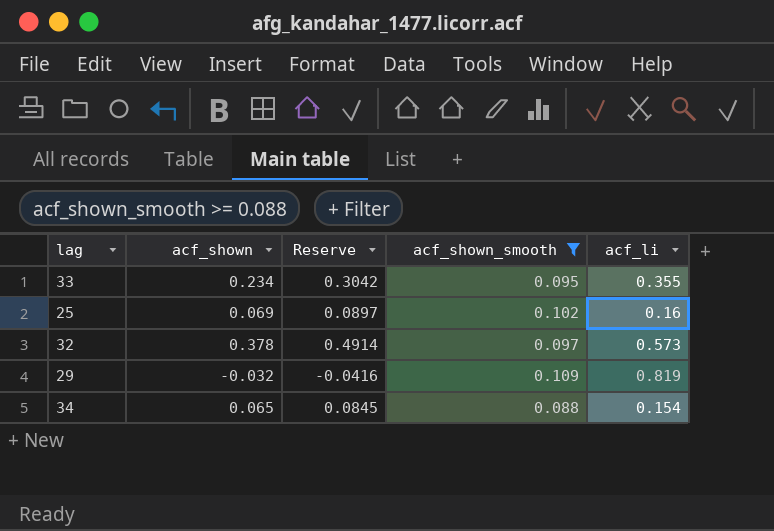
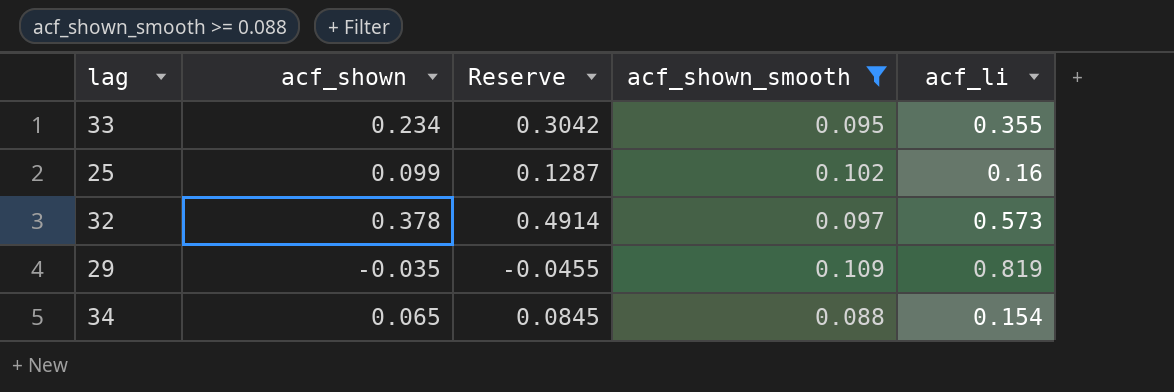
25 | acf_shown: 0.069 -> 0.099
25 | Reserve: 0.0897 -> 0.1287
29 | acf_shown: -0.032 -> -0.035
29 | Reserve: -0.0416 -> -0.0455

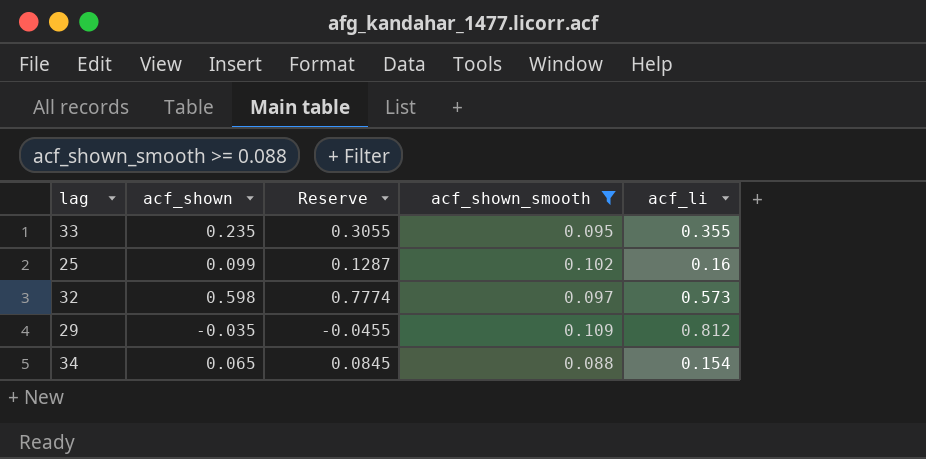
33 | acf_shown: 0.234 -> 0.235
33 | Reserve: 0.3042 -> 0.3055
32 | acf_shown: 0.378 -> 0.598
32 | Reserve: 0.4914 -> 0.7774
29 | acf_li: 0.819 -> 0.812

